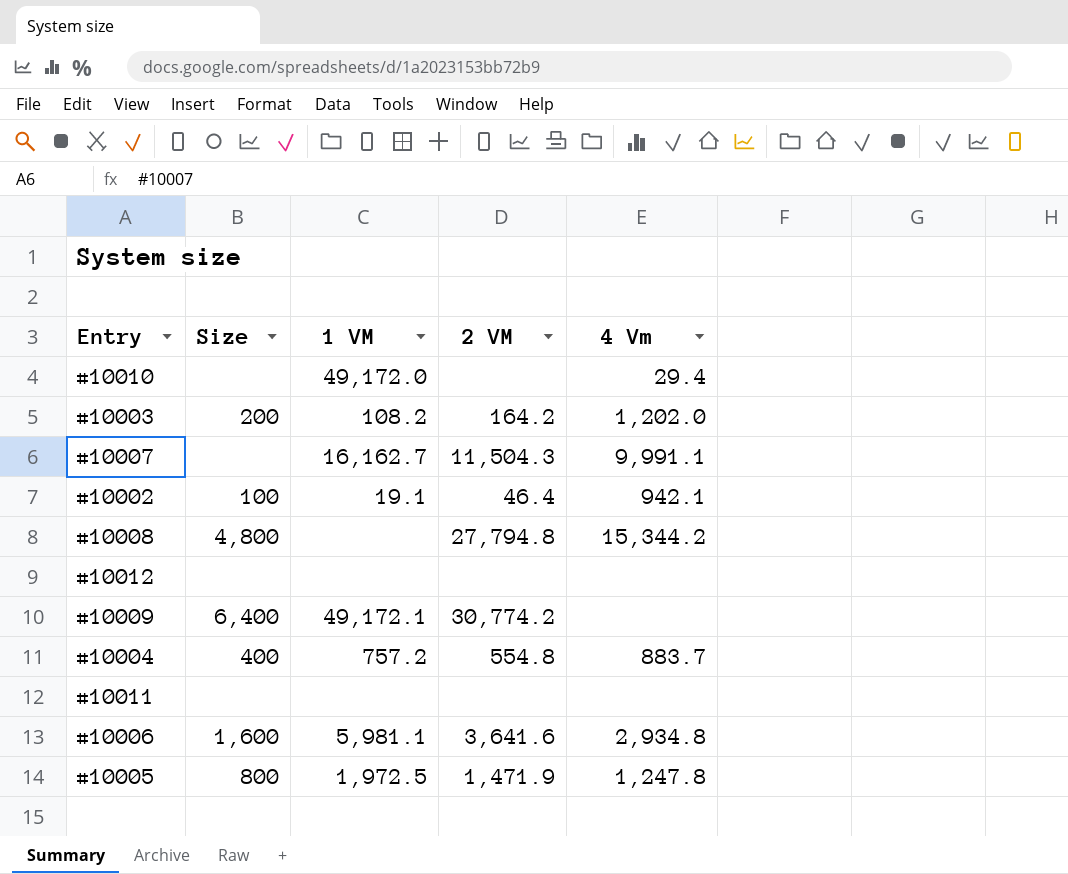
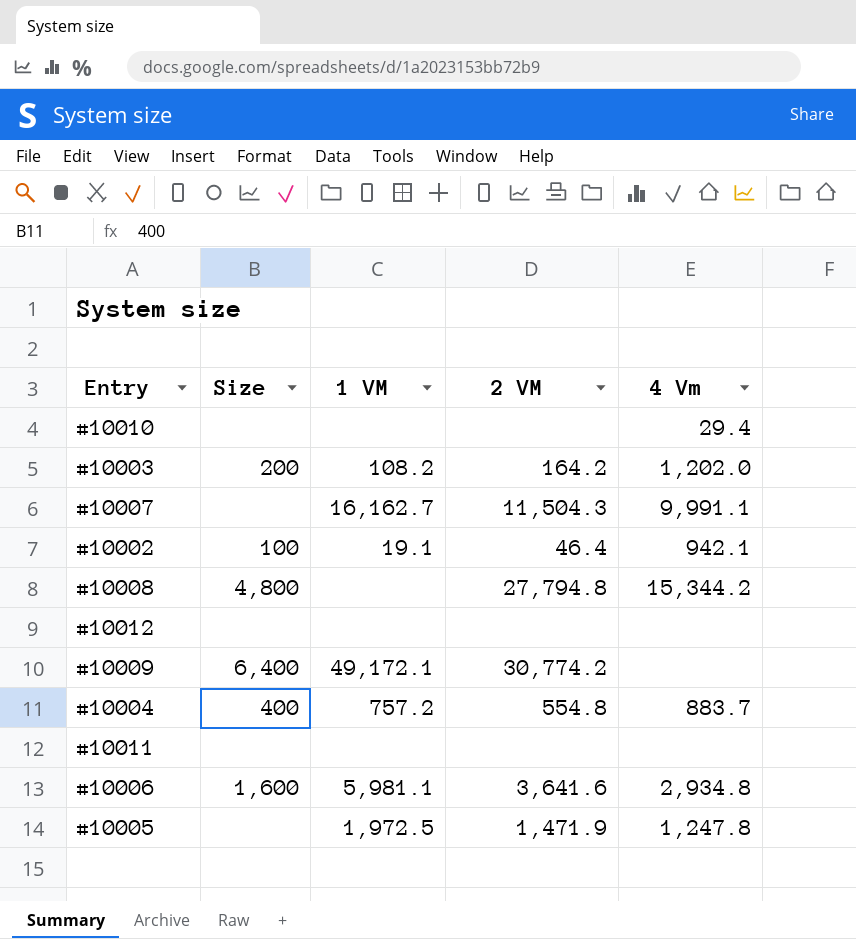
#10010 | 1 VM: 49,172.0 -> none
#10005 | Size: 800 -> none

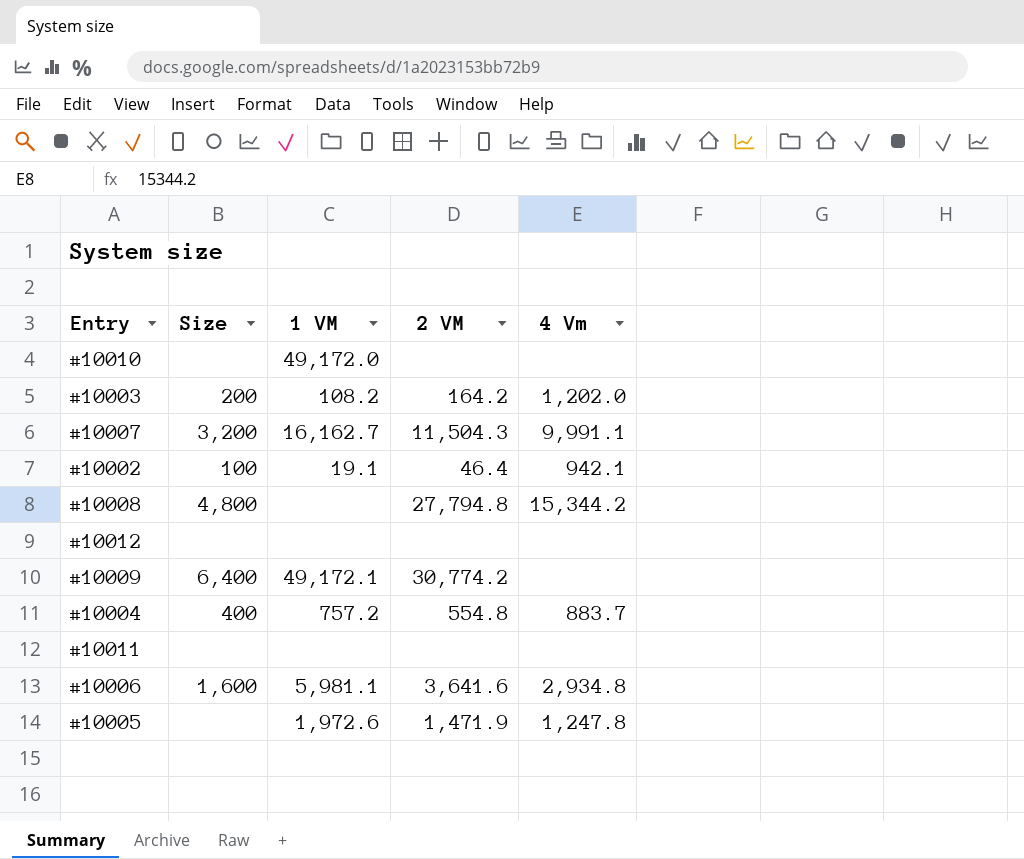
#10010 | 1 VM: none -> 49,172.0
#10010 | 4 Vm: 29.4 -> none
#10007 | Size: none -> 3,200
#10005 | 1 VM: 1,972.5 -> 1,972.6

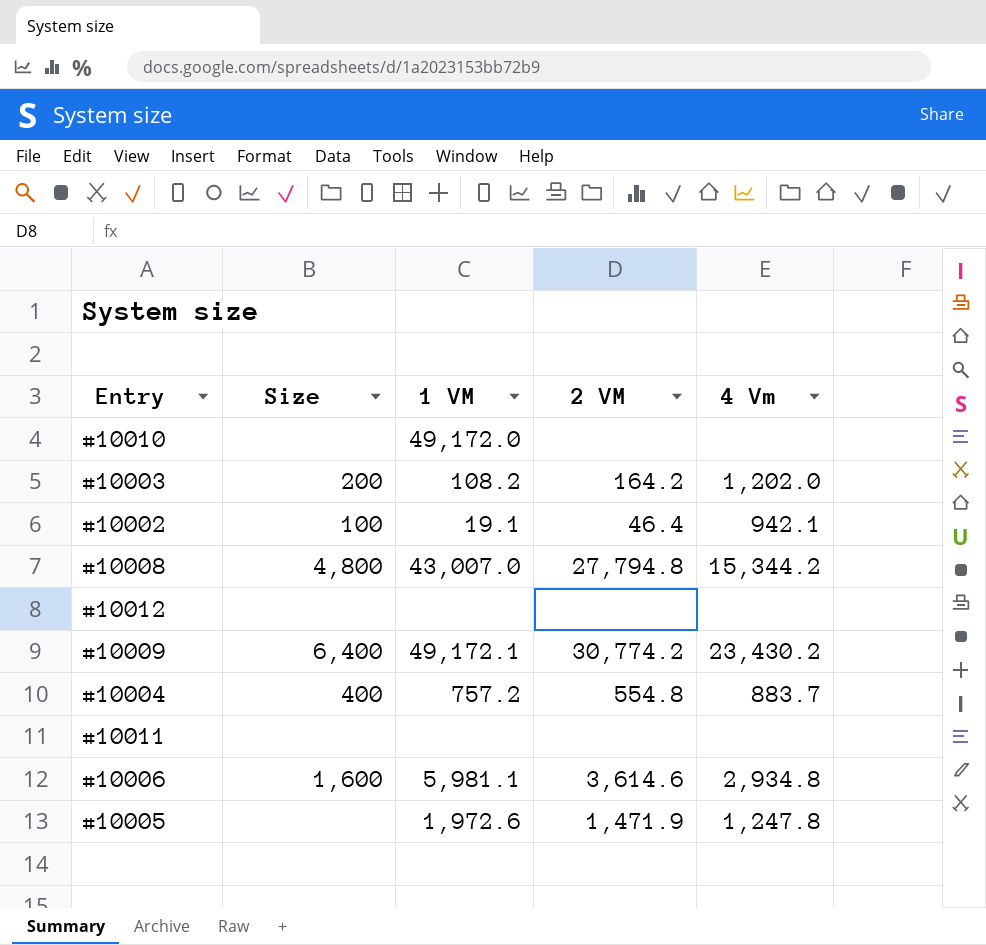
row #10007: 3,200 | 16,162.7 | 11,504.3 | 9,991.1 -> none
#10008 | 1 VM: none -> 43,007.0
#10009 | 4 Vm: none -> 23,430.2
#10006 | 2 VM: 3,641.6 -> 3,614.6

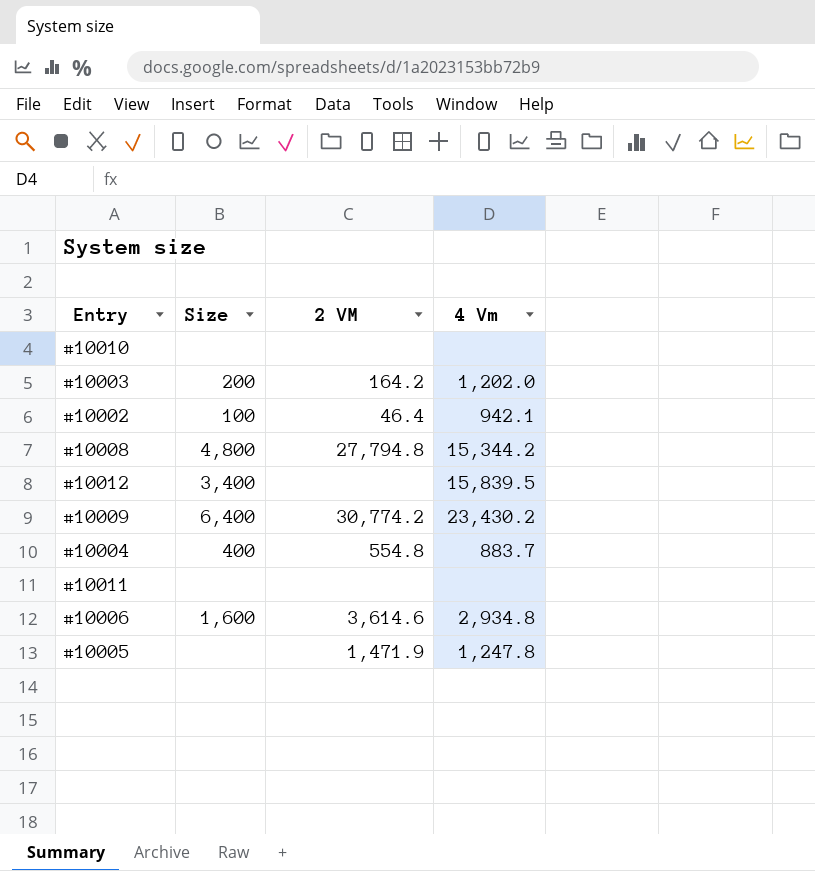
column 1 VM | position: 3 -> none
#10012 | Size: none -> 3,400
#10012 | 4 Vm: none -> 15,839.5

